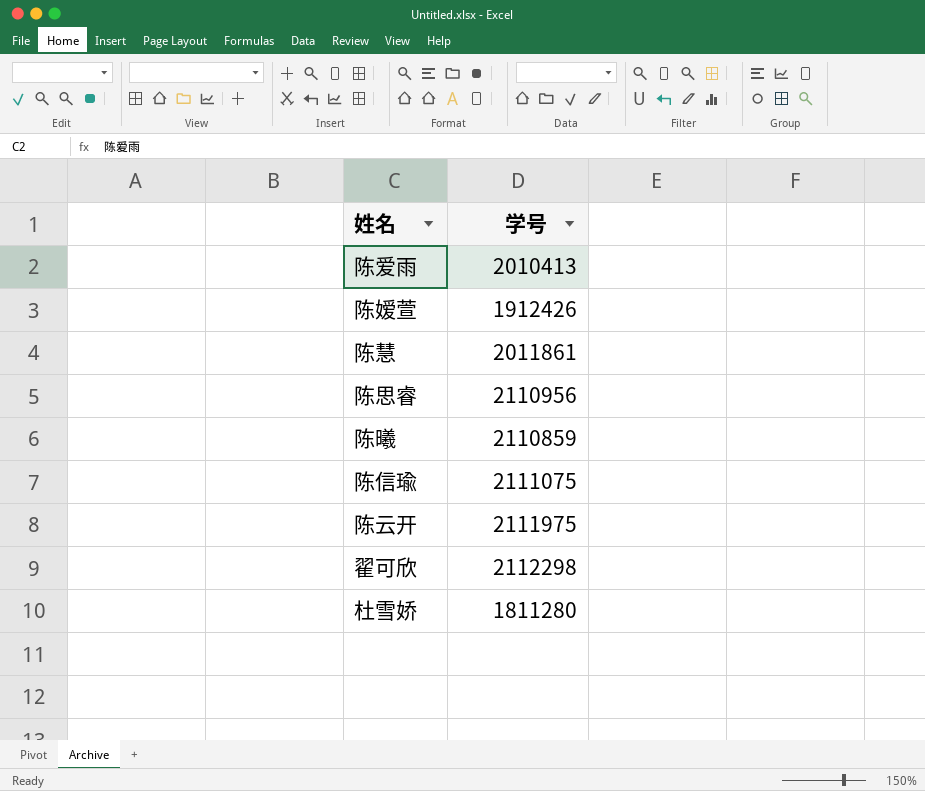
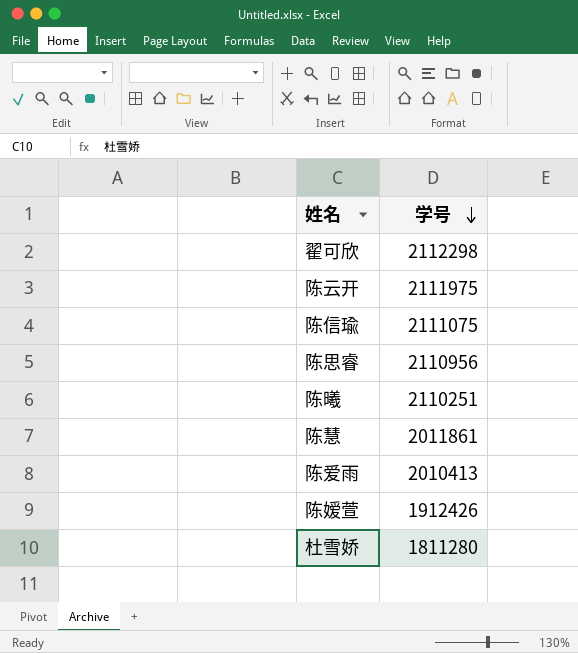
row order: none -> 学号 descending
陈曦 | 学号: 2110859 -> 2110251

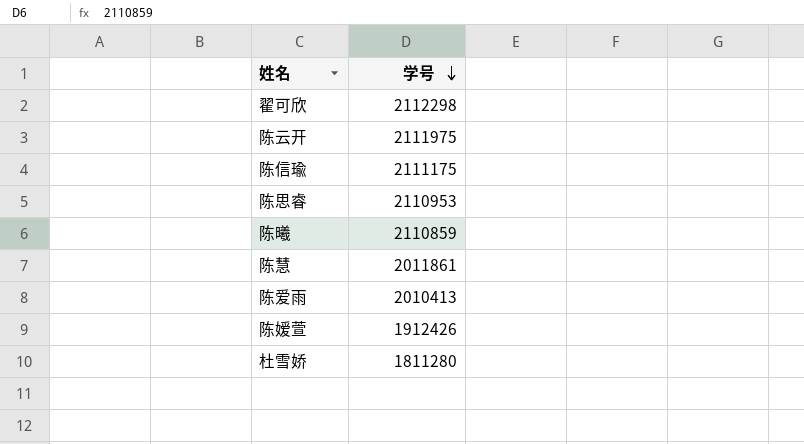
陈信瑜 | 学号: 2111075 -> 2111175
陈思睿 | 学号: 2110956 -> 2110953
陈曦 | 学号: 2110251 -> 2110859

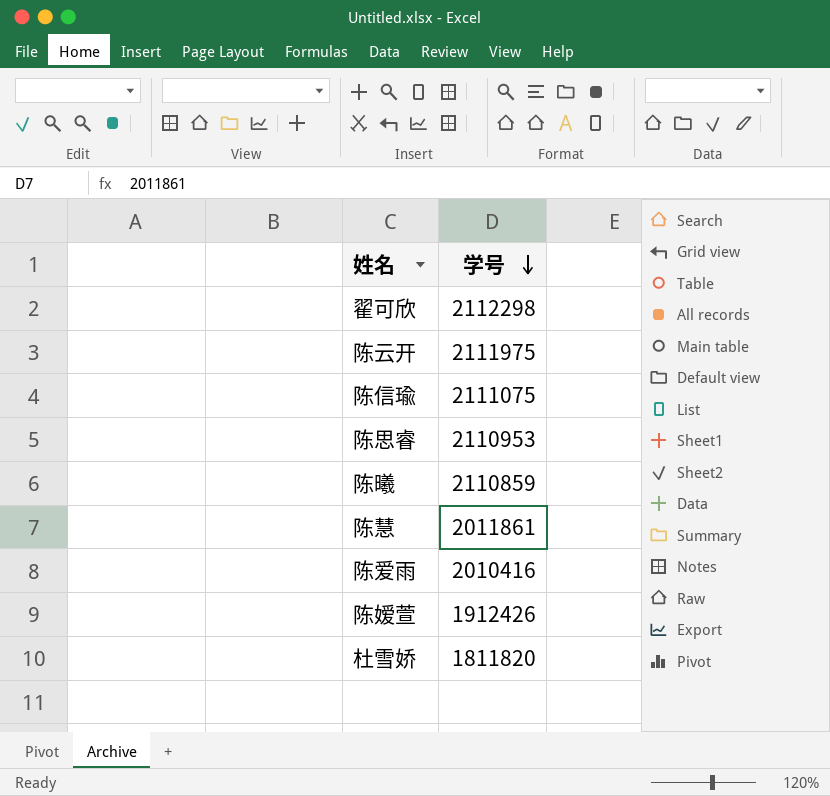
陈信瑜 | 学号: 2111175 -> 2111075
陈爱雨 | 学号: 2010413 -> 2010416
杜雪娇 | 学号: 1811280 -> 1811820

